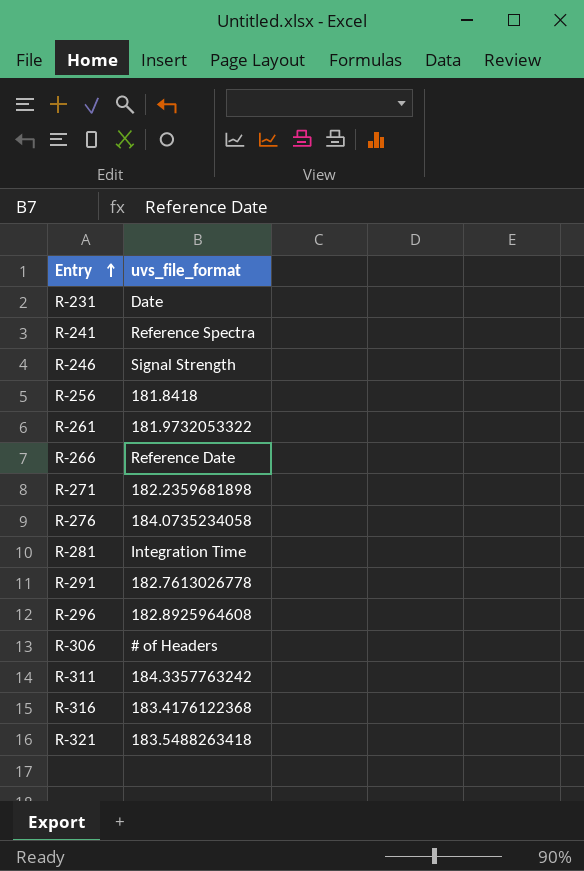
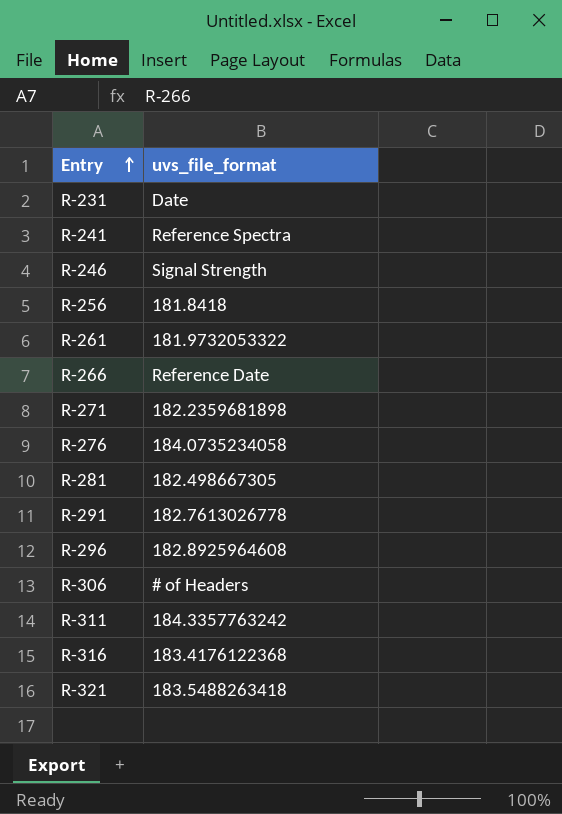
R-281 | uvs_file_format: Integration Time -> 182.498667305

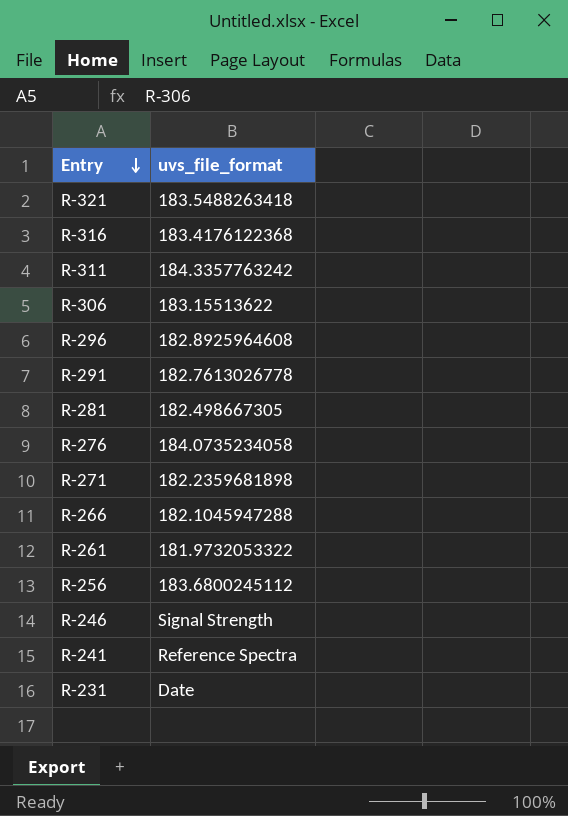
row order: Entry ascending -> Entry descending
R-306 | uvs_file_format: # of Headers -> 183.15513622
R-266 | uvs_file_format: Reference Date -> 182.1045947288
R-256 | uvs_file_format: 181.8418 -> 183.6800245112

